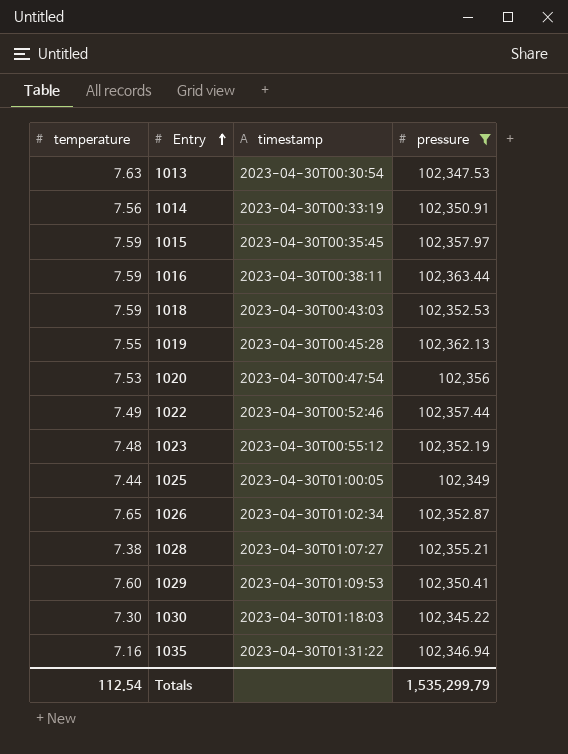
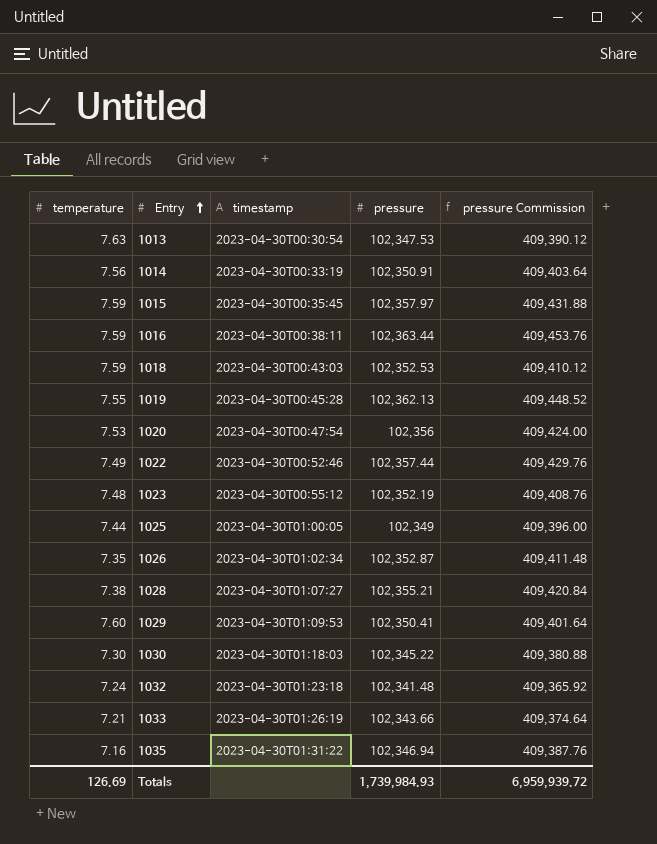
filter: pressure >= 102,345.22 -> none
column pressure Commission | formula: none -> [pressure] * 4
1026 | temperature: 7.65 -> 7.35
Totals | temperature: 112.54 -> 126.69
Totals | pressure: 1,535,299.79 -> 1,739,984.93

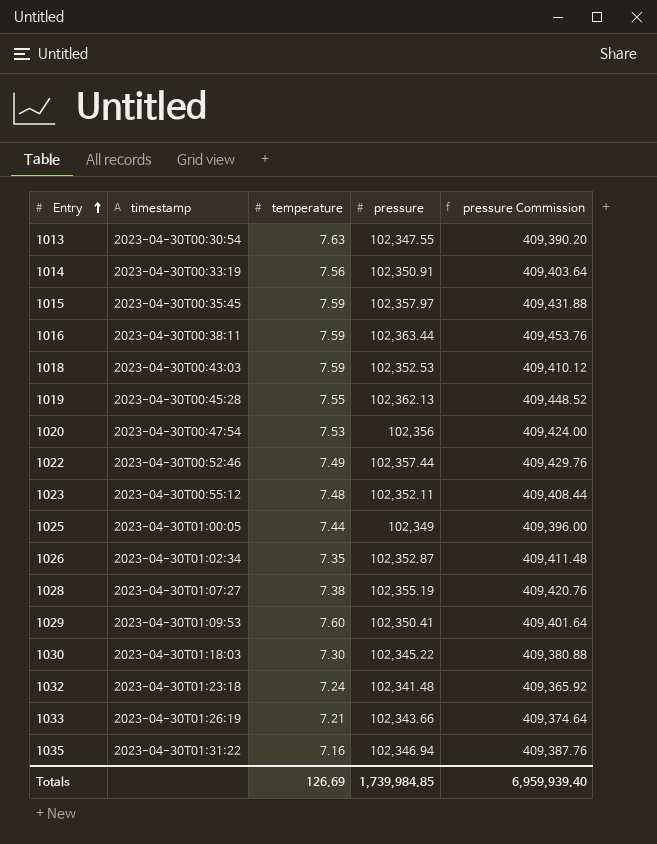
column temperature | position: 1 -> 3
1013 | pressure: 102,347.53 -> 102,347.55
1013 | pressure Commission: 409,390.12 -> 409,390.20
1023 | pressure: 102,352.19 -> 102,352.11
1023 | pressure Commission: 409,408.76 -> 409,408.44
1028 | pressure: 102,355.21 -> 102,355.19
1028 | pressure Commission: 409,420.84 -> 409,420.76
Totals | pressure: 1,739,984.93 -> 1,739,984.85
Totals | pressure Commission: 6,959,939.72 -> 6,959,939.40

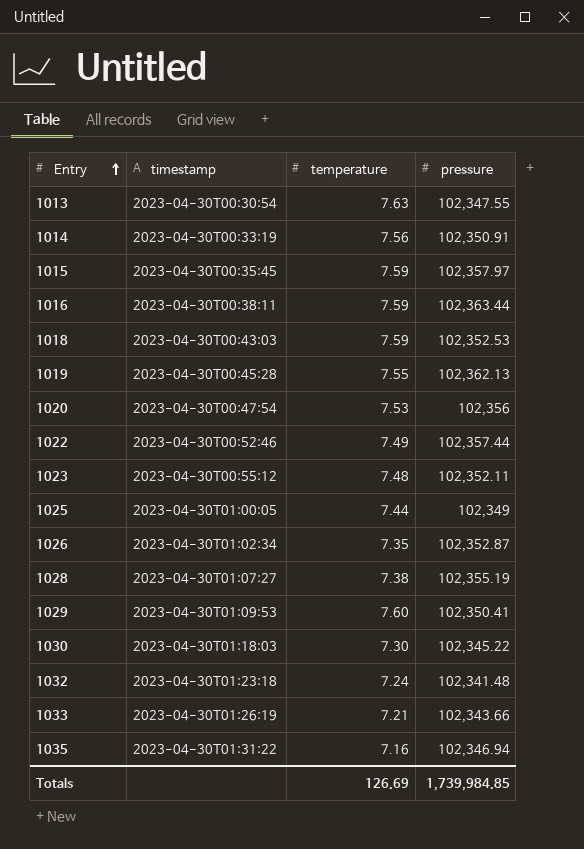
column pressure Commission | formula: [pressure] * 4 -> none

